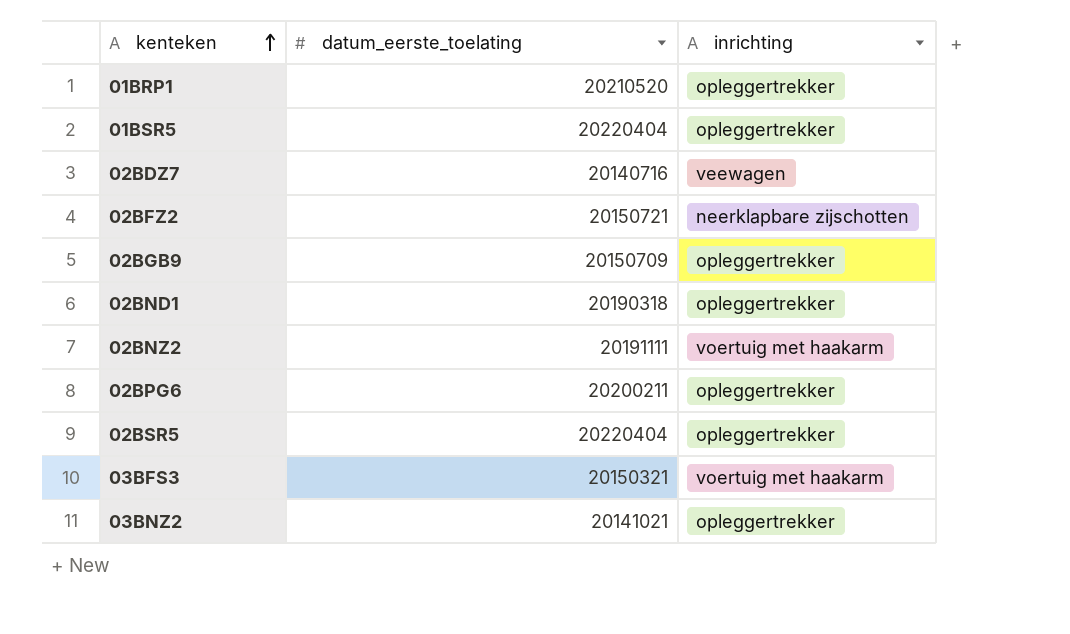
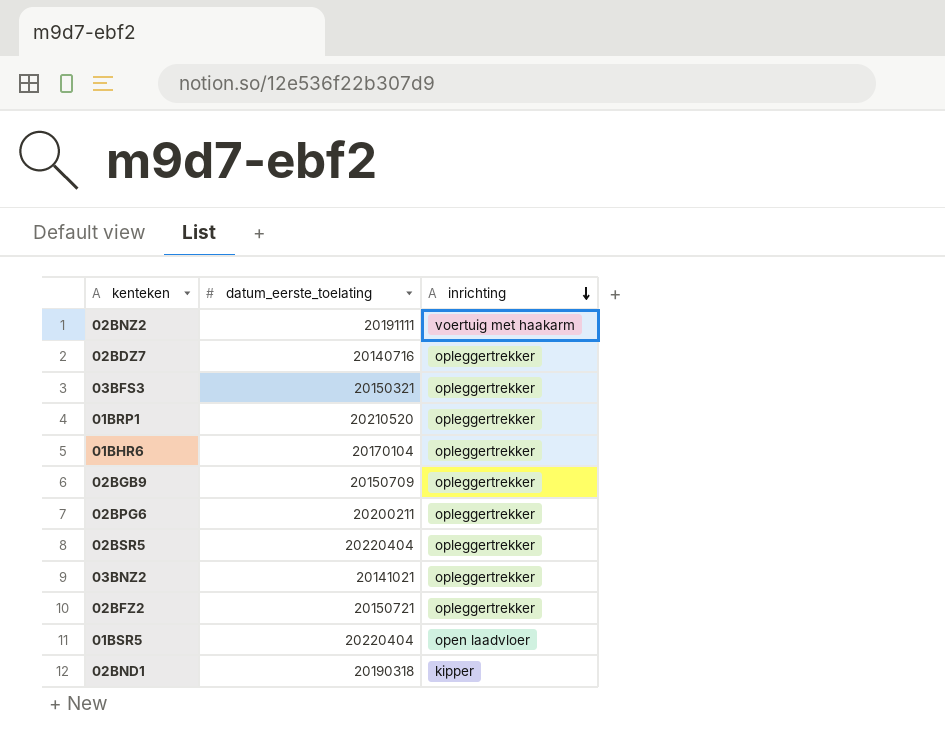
row order: kenteken ascending -> inrichting descending
02BDZ7 | inrichting: veewagen -> opleggertrekker
03BFS3 | inrichting: voertuig met haakarm -> opleggertrekker
row 01BHR6: none -> 20170104 | opleggertrekker
02BFZ2 | inrichting: neerklapbare zijschotten -> opleggertrekker
01BSR5 | inrichting: opleggertrekker -> open laadvloer
02BND1 | inrichting: opleggertrekker -> kipper

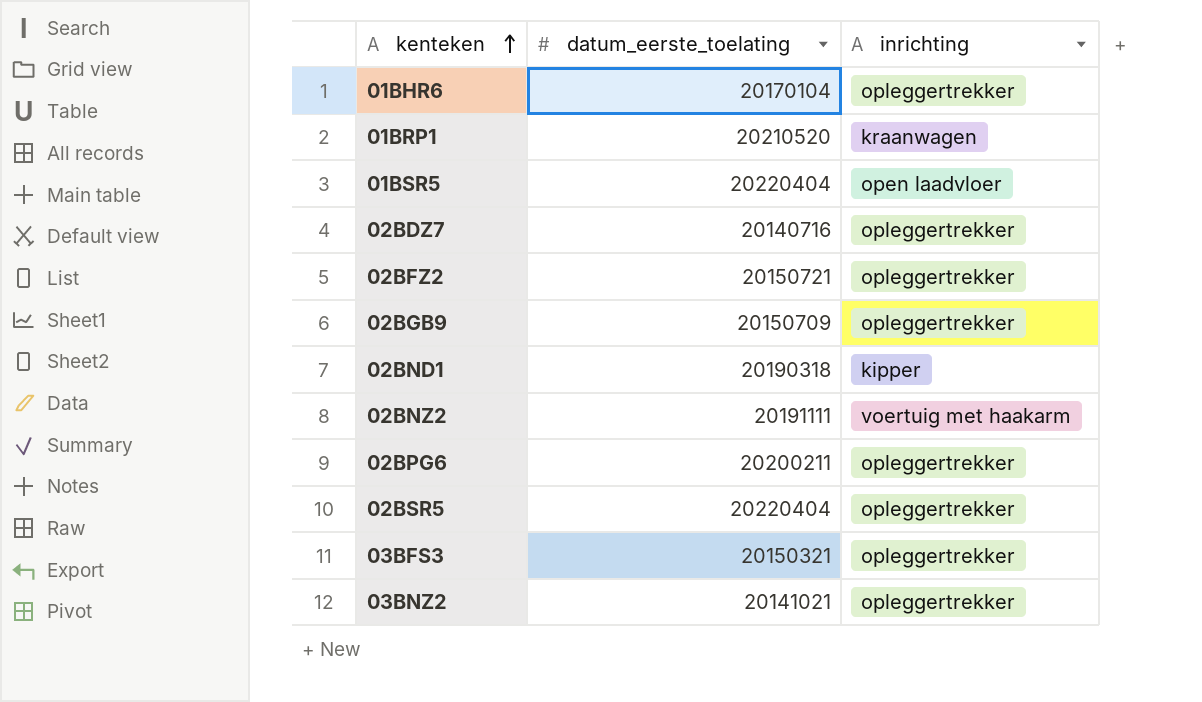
row order: inrichting descending -> kenteken ascending
01BRP1 | inrichting: opleggertrekker -> kraanwagen

